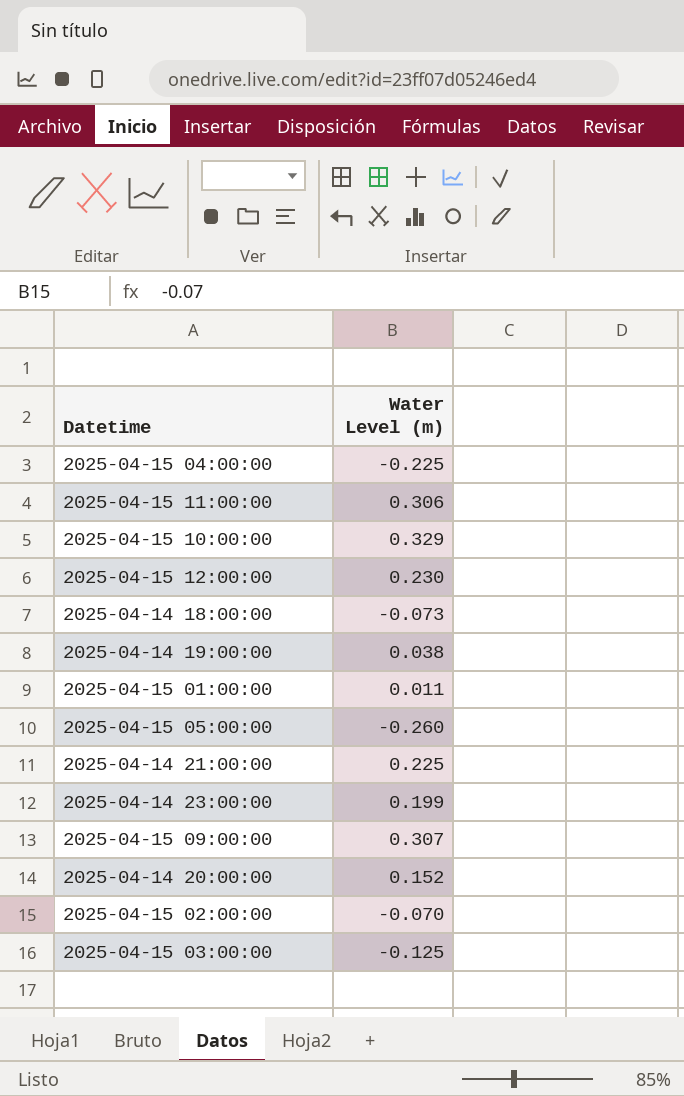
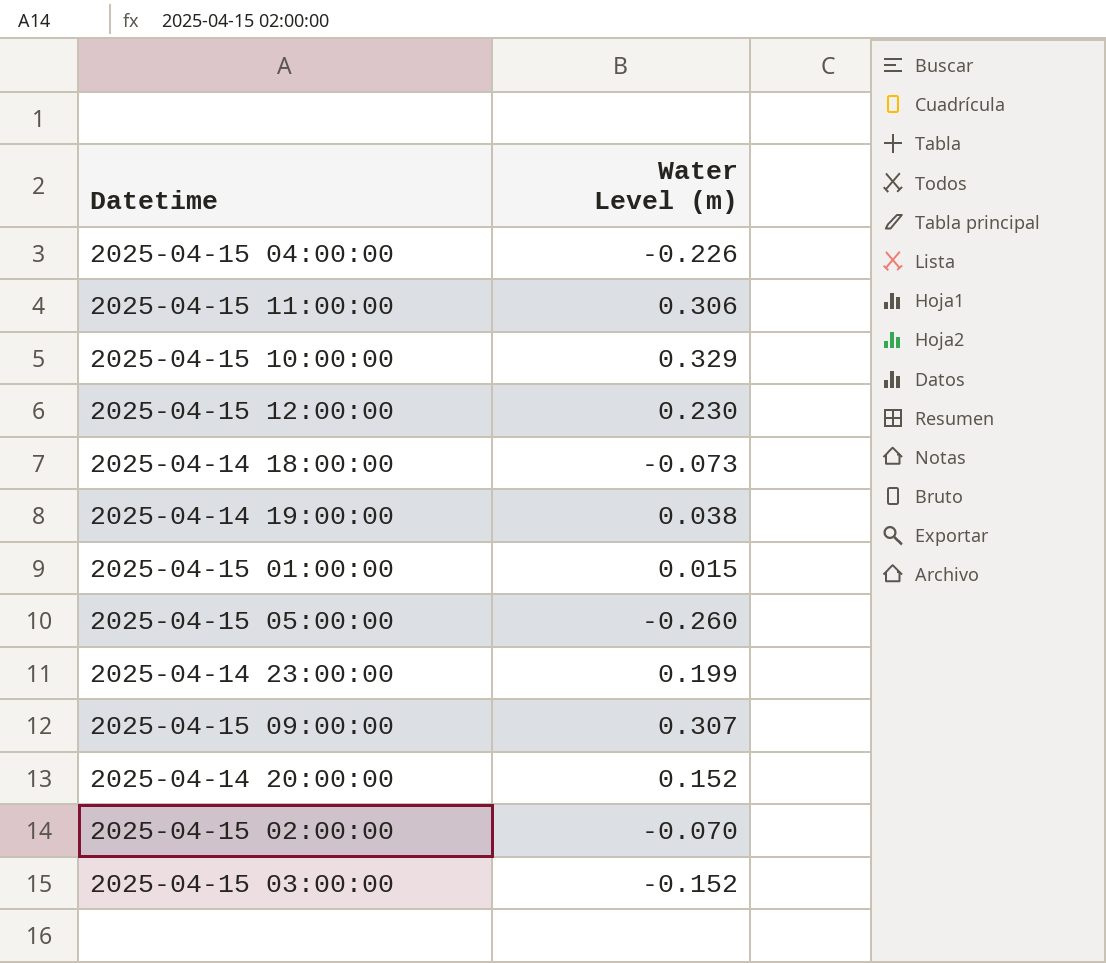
row 2025-04-14 21:00:00: 0.225 -> none
2025-04-15 04:00:00 | Water Level (m): -0.225 -> -0.226
2025-04-15 01:00:00 | Water Level (m): 0.011 -> 0.015
2025-04-15 03:00:00 | Water Level (m): -0.125 -> -0.152

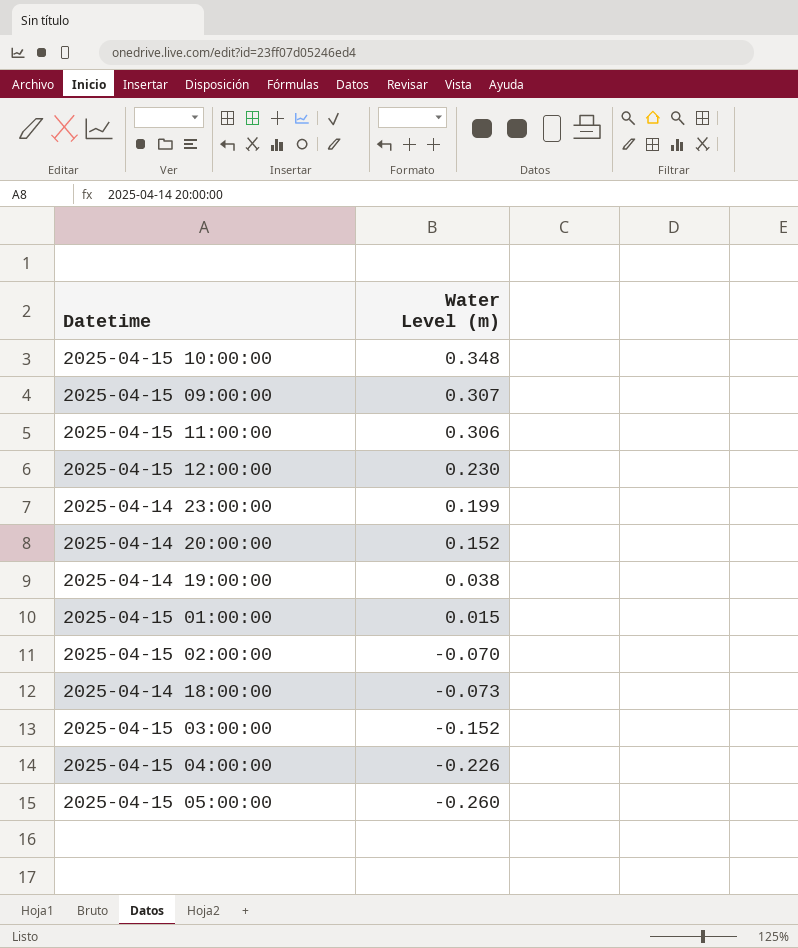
row order: none -> Water Level (m) descending
2025-04-15 10:00:00 | Water Level (m): 0.329 -> 0.348

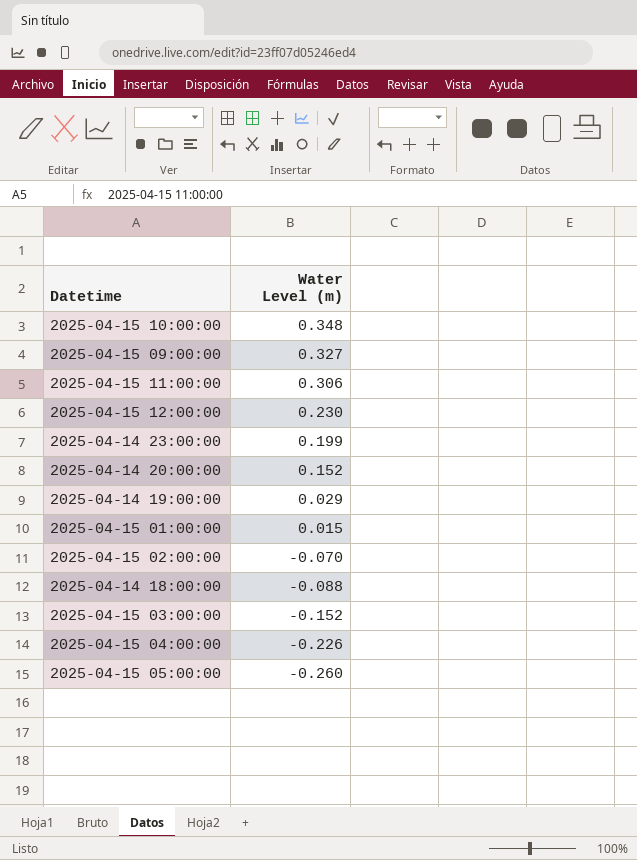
2025-04-15 09:00:00 | Water Level (m): 0.307 -> 0.327
2025-04-14 19:00:00 | Water Level (m): 0.038 -> 0.029
2025-04-14 18:00:00 | Water Level (m): -0.073 -> -0.088

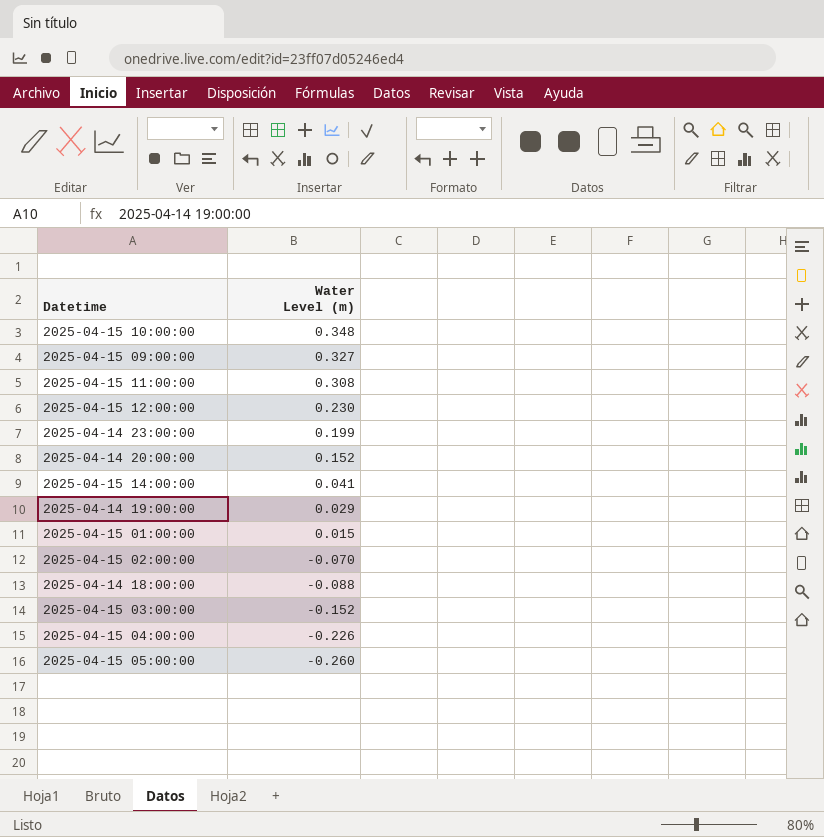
2025-04-15 11:00:00 | Water Level (m): 0.306 -> 0.308
row 2025-04-15 14:00:00: none -> 0.041

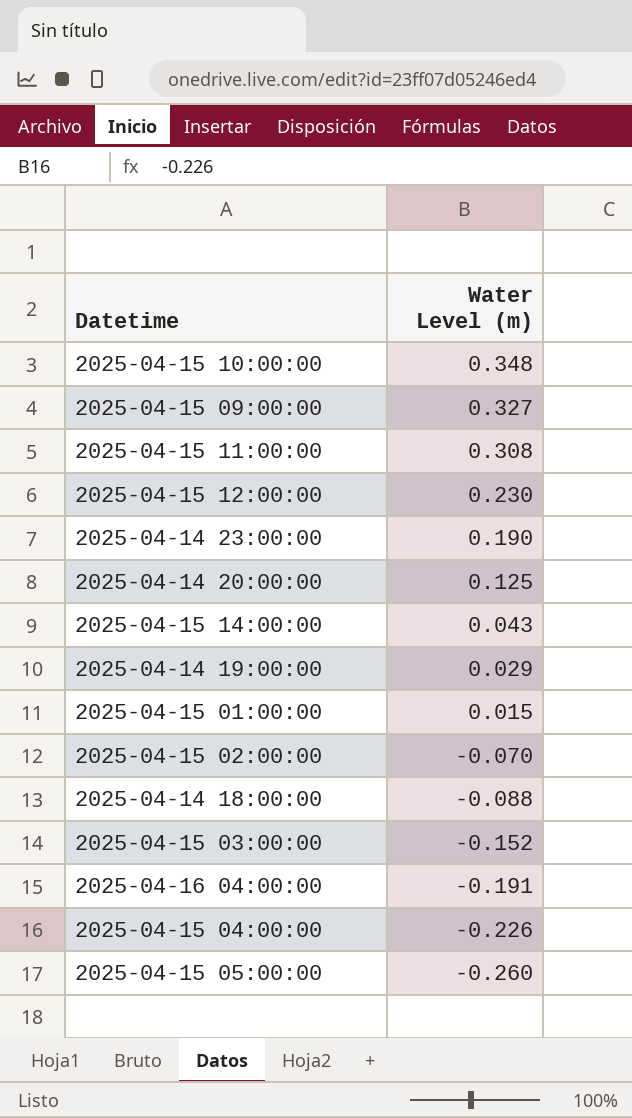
2025-04-14 23:00:00 | Water Level (m): 0.199 -> 0.190
2025-04-14 20:00:00 | Water Level (m): 0.152 -> 0.125
2025-04-15 14:00:00 | Water Level (m): 0.041 -> 0.043
row 2025-04-16 04:00:00: none -> -0.191

